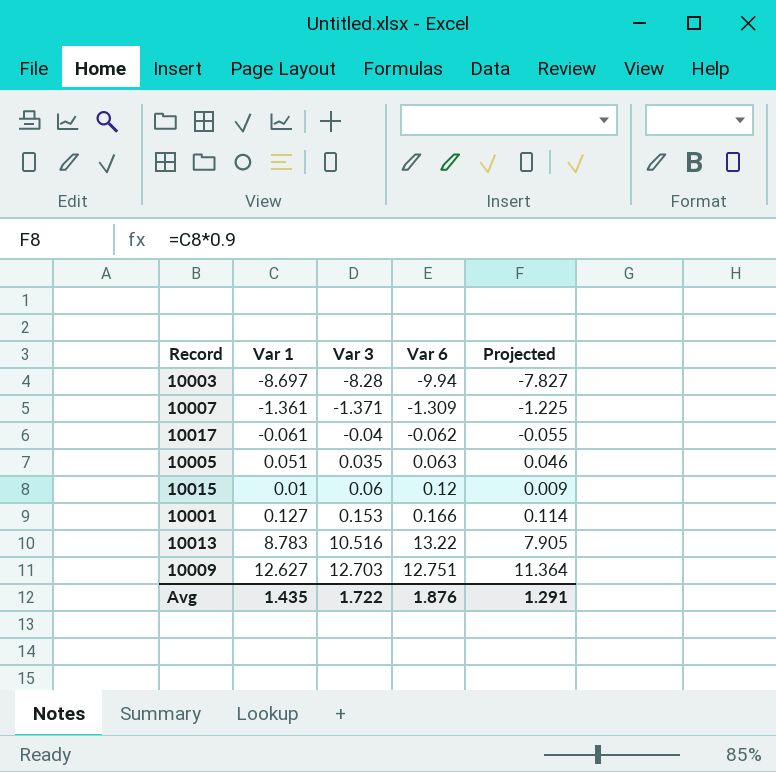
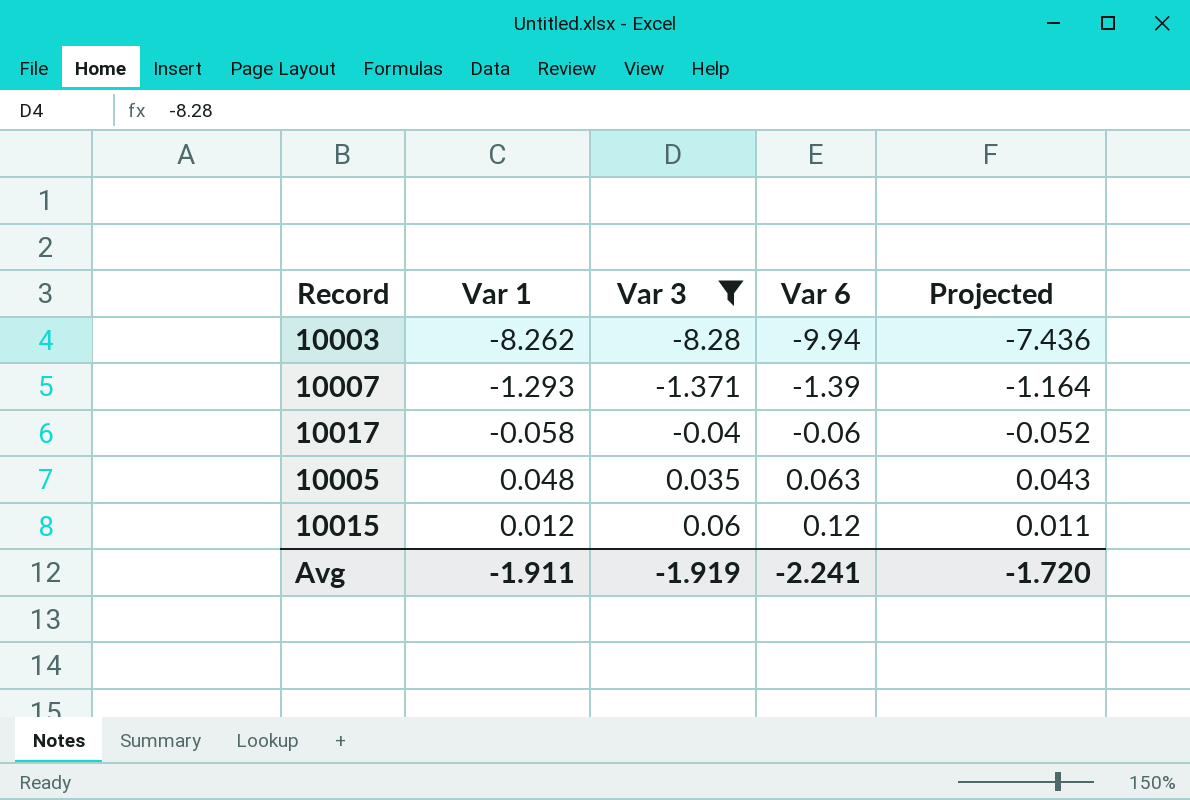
filter: none -> Var 3 <= 0.06
10003 | Var 1: -8.697 -> -8.262
10003 | Projected: -7.827 -> -7.436
10007 | Var 1: -1.361 -> -1.293
10007 | Var 6: -1.309 -> -1.39
10007 | Projected: -1.225 -> -1.164
10017 | Var 1: -0.061 -> -0.058
10017 | Var 6: -0.062 -> -0.06
10017 | Projected: -0.055 -> -0.052
10005 | Var 1: 0.051 -> 0.048
10005 | Projected: 0.046 -> 0.043
10015 | Var 1: 0.01 -> 0.012
10015 | Projected: 0.009 -> 0.011
Avg | Var 1: 1.435 -> -1.911
Avg | Var 3: 1.722 -> -1.919
Avg | Var 6: 1.876 -> -2.241
Avg | Projected: 1.291 -> -1.720

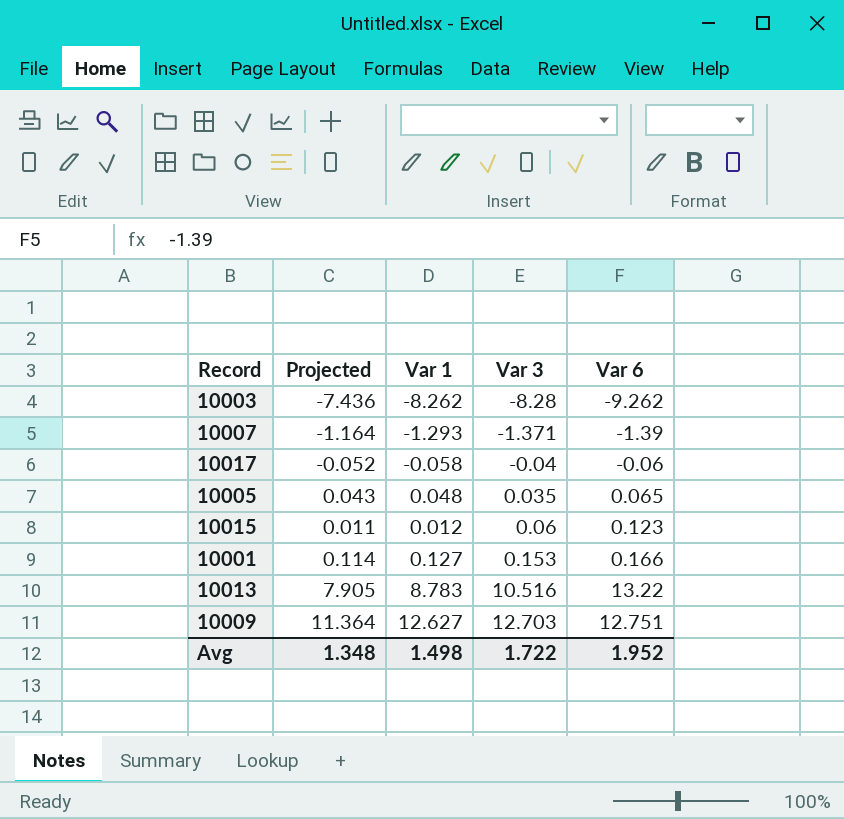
filter: Var 3 <= 0.06 -> none
column Projected | position: 5 -> 2
10003 | Var 6: -9.94 -> -9.262
10005 | Var 6: 0.063 -> 0.065
10015 | Var 6: 0.12 -> 0.123
Avg | Projected: -1.720 -> 1.348
Avg | Var 1: -1.911 -> 1.498
Avg | Var 3: -1.919 -> 1.722
Avg | Var 6: -2.241 -> 1.952

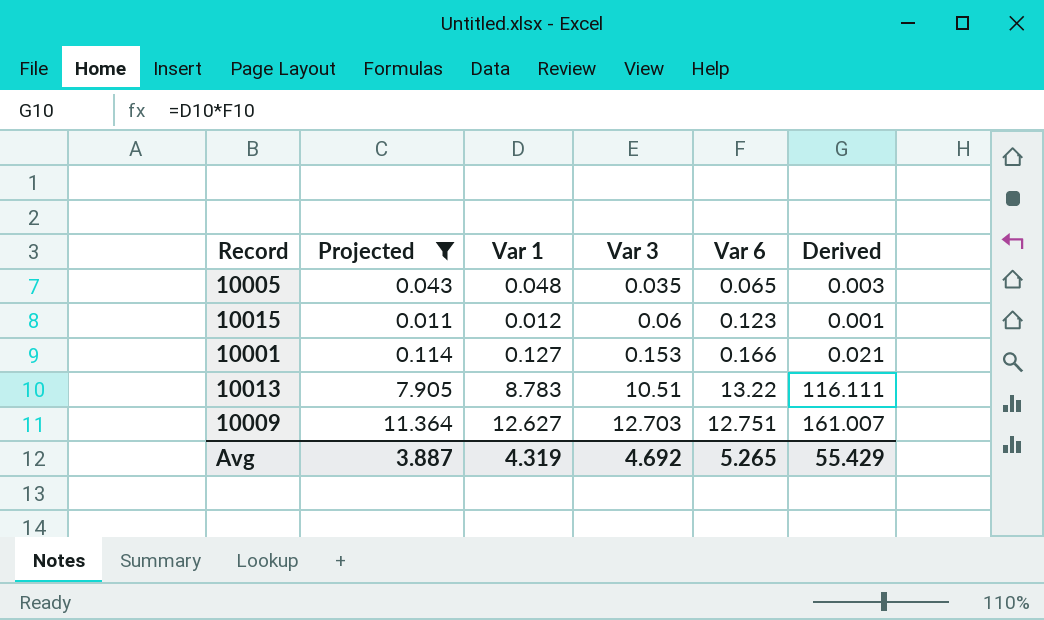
filter: none -> Projected >= 0.011
column Derived | formula: none -> [Var 1] * [Var 6]
10013 | Var 3: 10.516 -> 10.51
Avg | Projected: 1.348 -> 3.887
Avg | Var 1: 1.498 -> 4.319
Avg | Var 3: 1.722 -> 4.692
Avg | Var 6: 1.952 -> 5.265

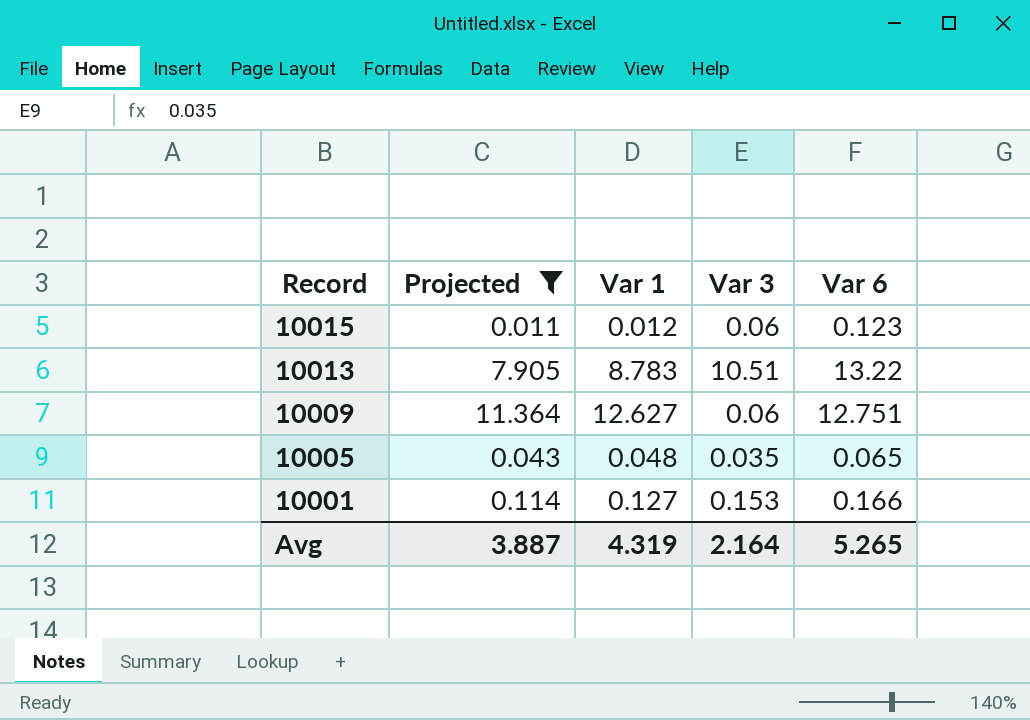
row order: Var 3 ascending -> Record descending
column Derived | formula: [Var 1] * [Var 6] -> none
10009 | Var 3: 12.703 -> 0.06
Avg | Var 3: 4.692 -> 2.164

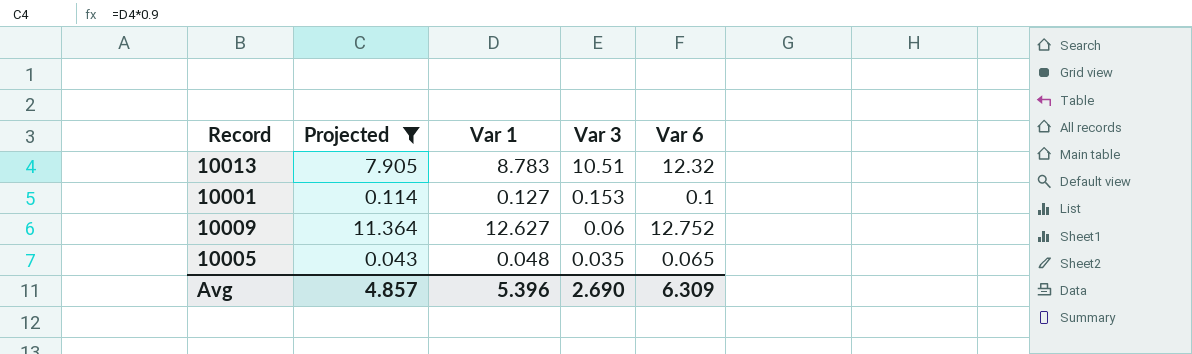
row order: Record descending -> Var 3 descending
row 10015: 0.011 | 0.012 | 0.06 | 0.123 -> none
10013 | Var 6: 13.22 -> 12.32
10001 | Var 6: 0.166 -> 0.1
10009 | Var 6: 12.751 -> 12.752
Avg | Projected: 3.887 -> 4.857
Avg | Var 1: 4.319 -> 5.396
Avg | Var 3: 2.164 -> 2.690
Avg | Var 6: 5.265 -> 6.309

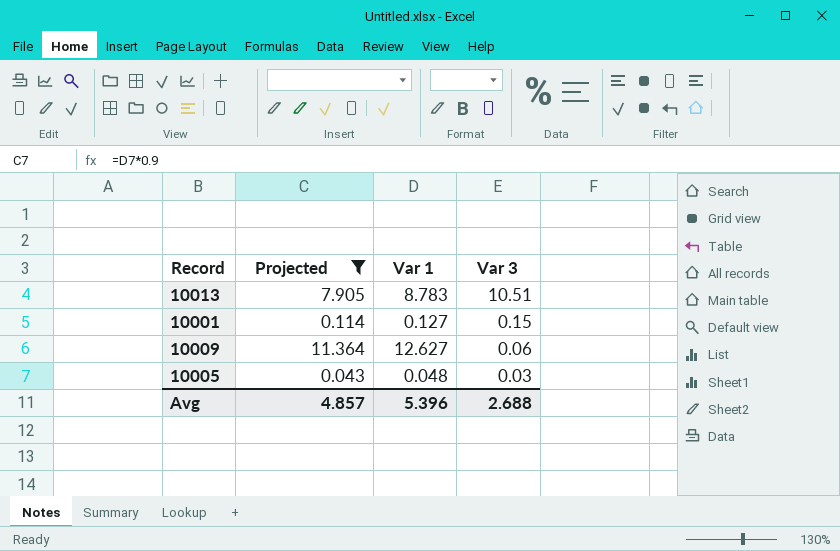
column Var 6 | position: 5 -> none
10001 | Var 3: 0.153 -> 0.15
10005 | Var 3: 0.035 -> 0.03
Avg | Var 3: 2.690 -> 2.688

